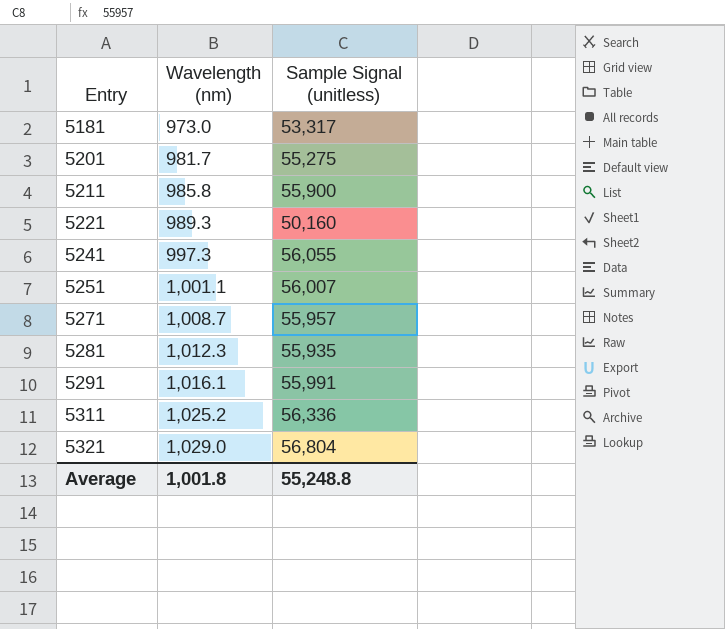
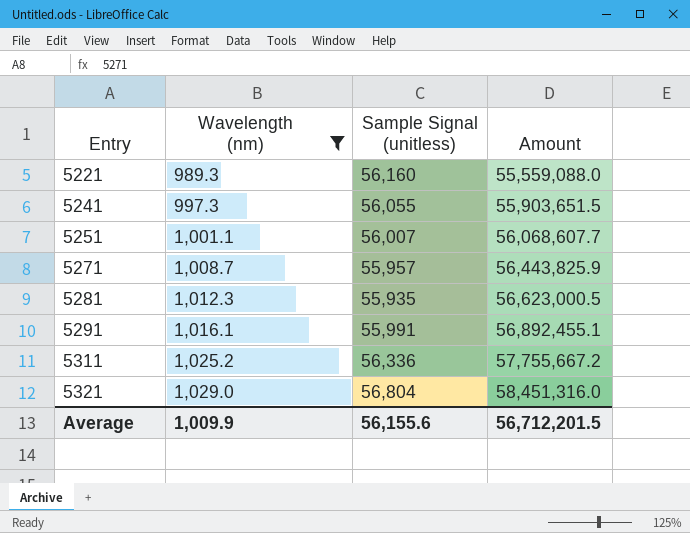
filter: none -> Wavelength (nm) >= 989.3
column Amount | formula: none -> [Wavelength (nm)] * [Sample Signal (unitless)]
5221 | Sample Signal (unitless): 50,160 -> 56,160
Average | Wavelength (nm): 1,001.8 -> 1,009.9
Average | Sample Signal (unitless): 55,248.8 -> 56,155.6

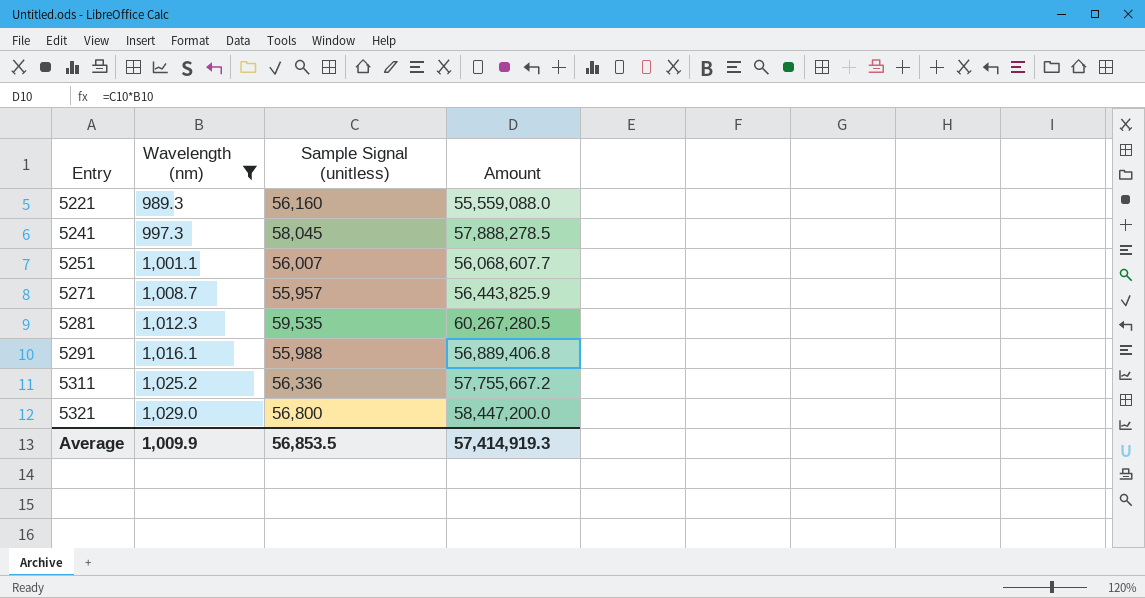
5241 | Sample Signal (unitless): 56,055 -> 58,045
5241 | Amount: 55,903,651.5 -> 57,888,278.5
5281 | Sample Signal (unitless): 55,935 -> 59,535
5281 | Amount: 56,623,000.5 -> 60,267,280.5
5291 | Sample Signal (unitless): 55,991 -> 55,988
5291 | Amount: 56,892,455.1 -> 56,889,406.8
5321 | Sample Signal (unitless): 56,804 -> 56,800
5321 | Amount: 58,451,316.0 -> 58,447,200.0
Average | Sample Signal (unitless): 56,155.6 -> 56,853.5
Average | Amount: 56,712,201.5 -> 57,414,919.3

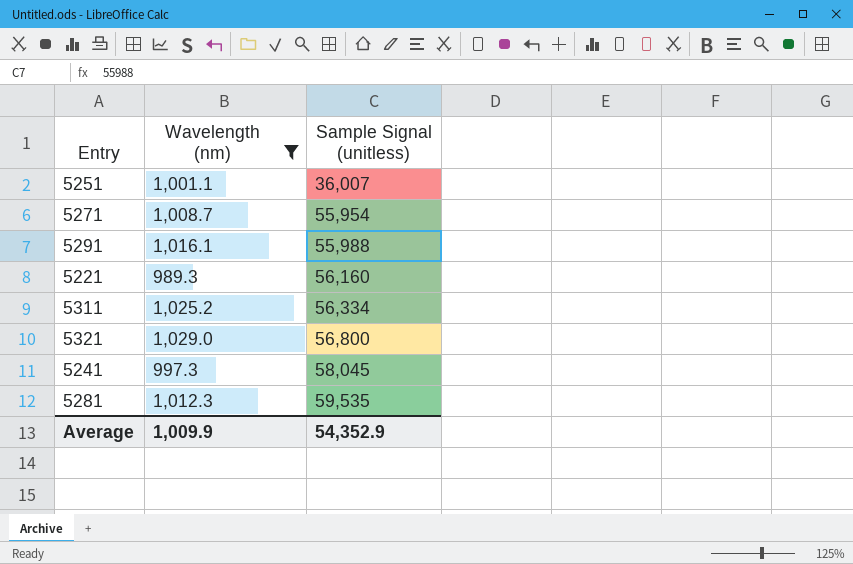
row order: Entry ascending -> Sample Signal (unitless) ascending
column Amount | formula: [Wavelength (nm)] * [Sample Signal (unitless)] -> none
5251 | Sample Signal (unitless): 56,007 -> 36,007
5271 | Sample Signal (unitless): 55,957 -> 55,954
5311 | Sample Signal (unitless): 56,336 -> 56,334
Average | Sample Signal (unitless): 56,853.5 -> 54,352.9

